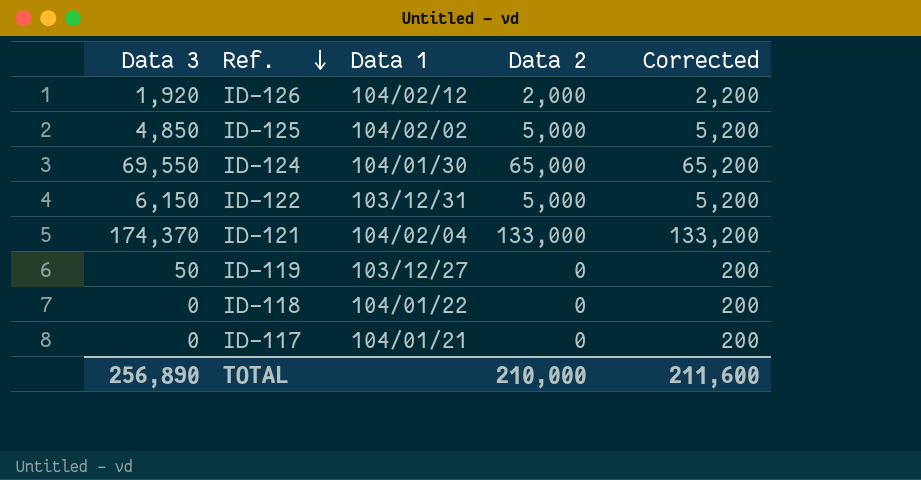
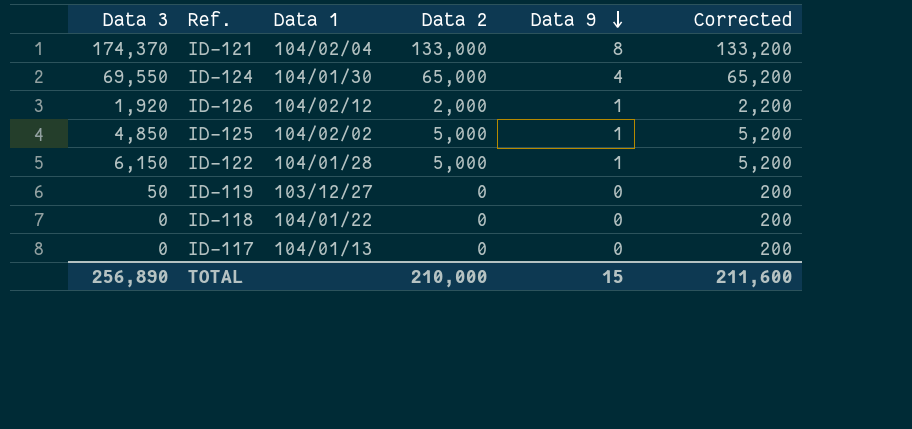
row order: Ref. descending -> Data 9 descending
column Data 9 | position: none -> 5
ID-122 | Data 1: 103/12/31 -> 104/01/28
ID-117 | Data 1: 104/01/21 -> 104/01/13

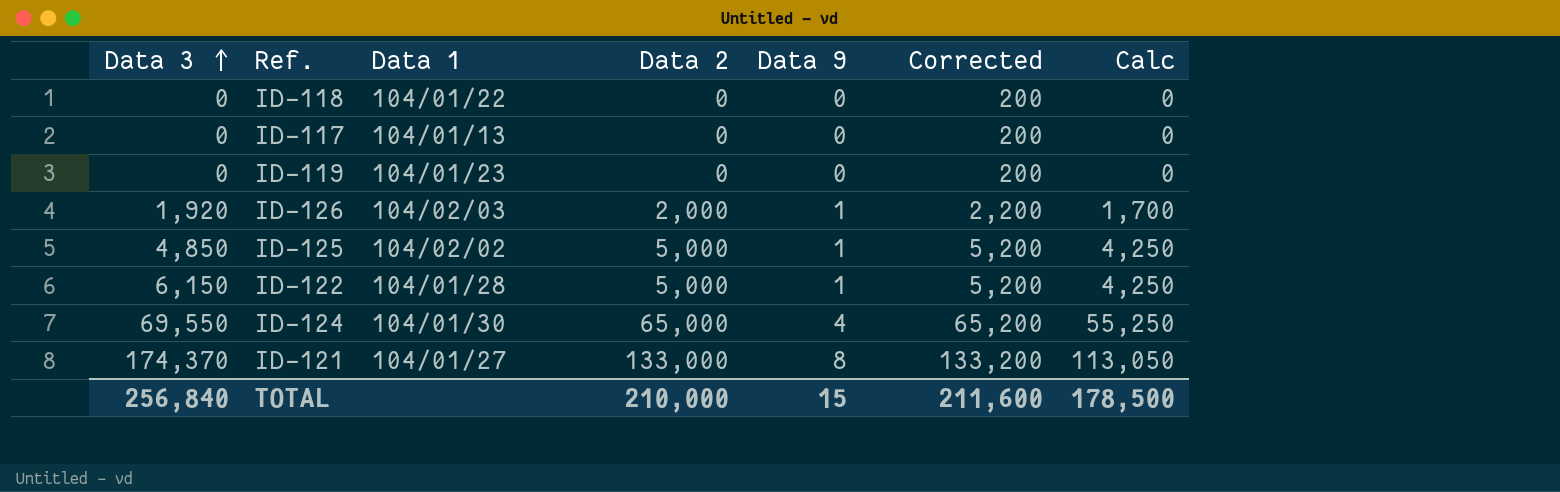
row order: Data 9 descending -> Data 3 ascending
column Calc | formula: none -> [Data 2] * 0.85
ID-119 | Data 3: 50 -> 0
ID-119 | Data 1: 103/12/27 -> 104/01/23
ID-126 | Data 1: 104/02/12 -> 104/02/03
ID-121 | Data 1: 104/02/04 -> 104/01/27
TOTAL | Data 3: 256,890 -> 256,840

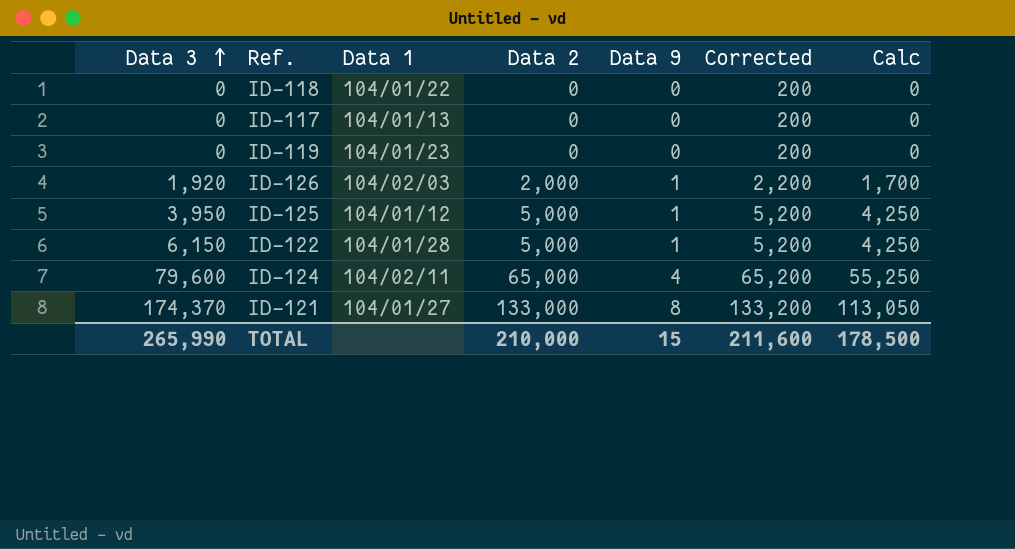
ID-125 | Data 3: 4,850 -> 3,950
ID-125 | Data 1: 104/02/02 -> 104/01/12
ID-124 | Data 3: 69,550 -> 79,600
ID-124 | Data 1: 104/01/30 -> 104/02/11
TOTAL | Data 3: 256,840 -> 265,990

